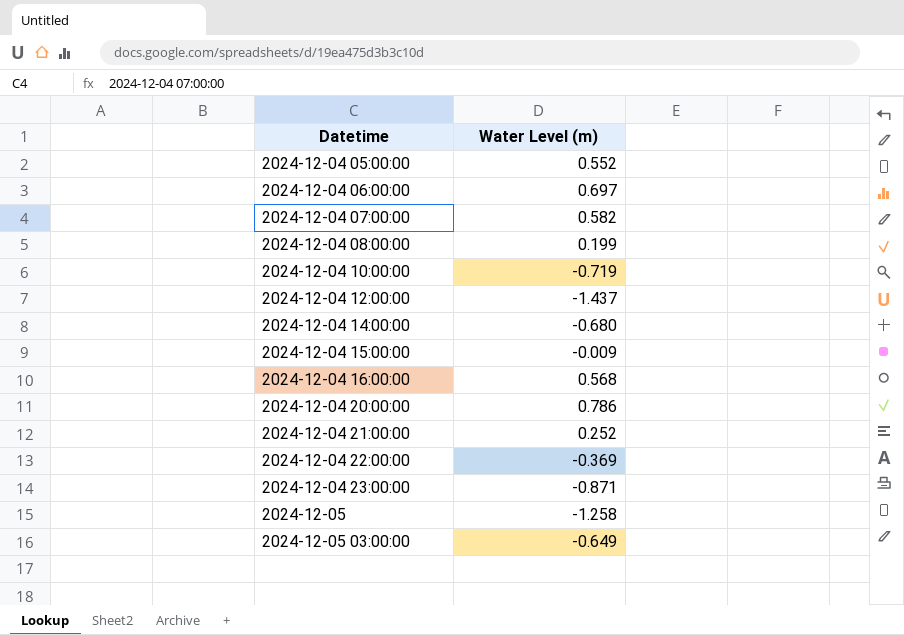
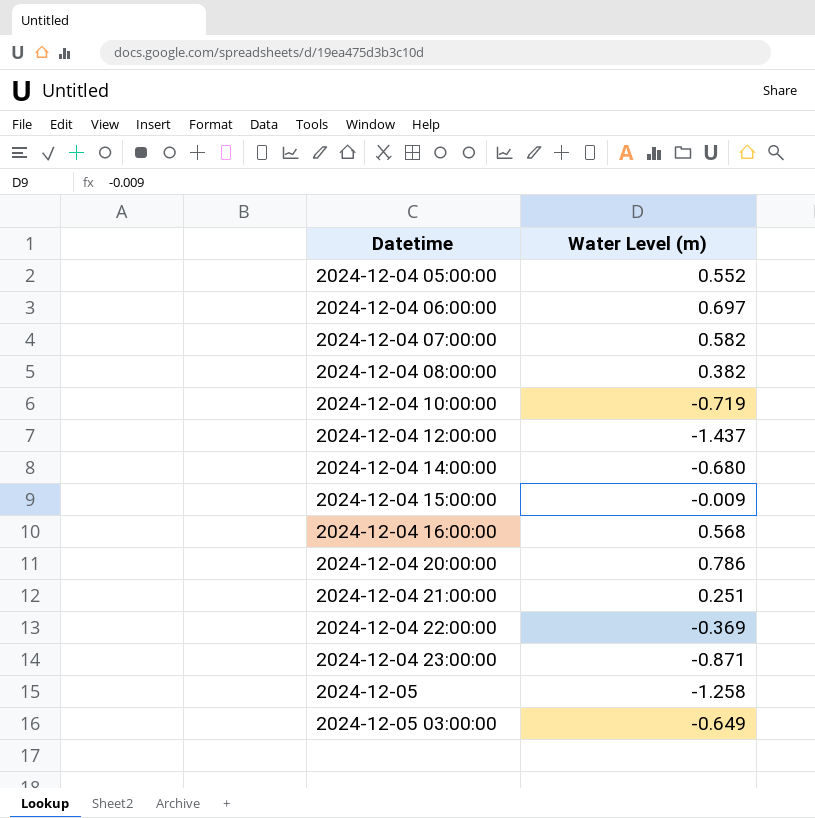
2024-12-04 08:00:00 | Water Level (m): 0.199 -> 0.382
2024-12-04 21:00:00 | Water Level (m): 0.252 -> 0.251

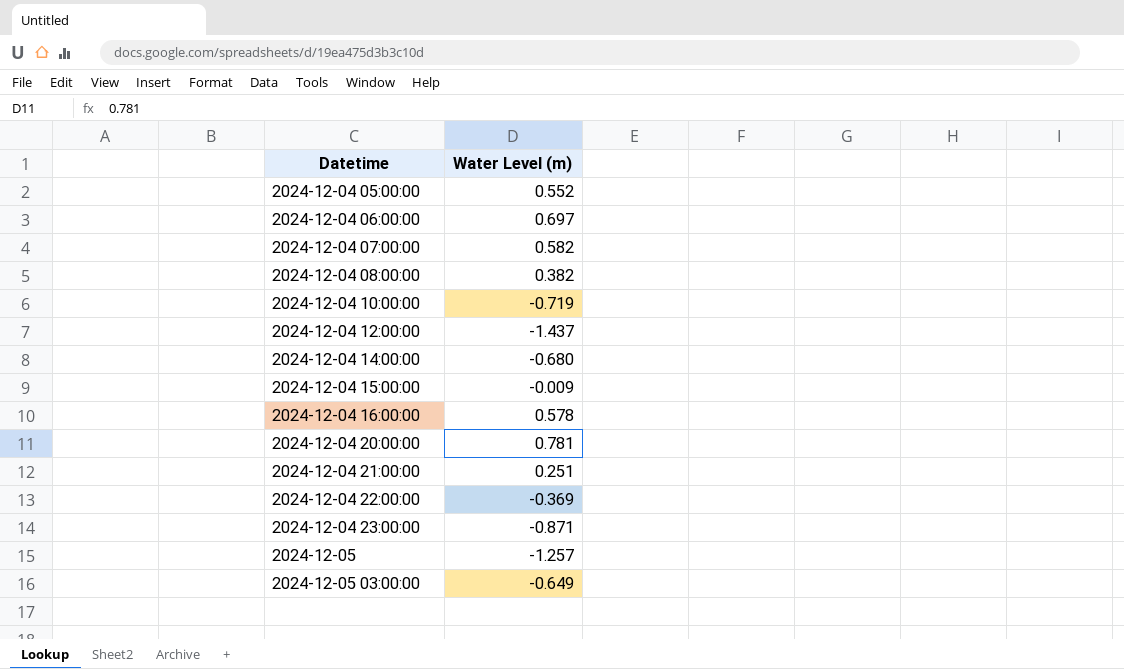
2024-12-04 16:00:00 | Water Level (m): 0.568 -> 0.578
2024-12-04 20:00:00 | Water Level (m): 0.786 -> 0.781
2024-12-05 | Water Level (m): -1.258 -> -1.257

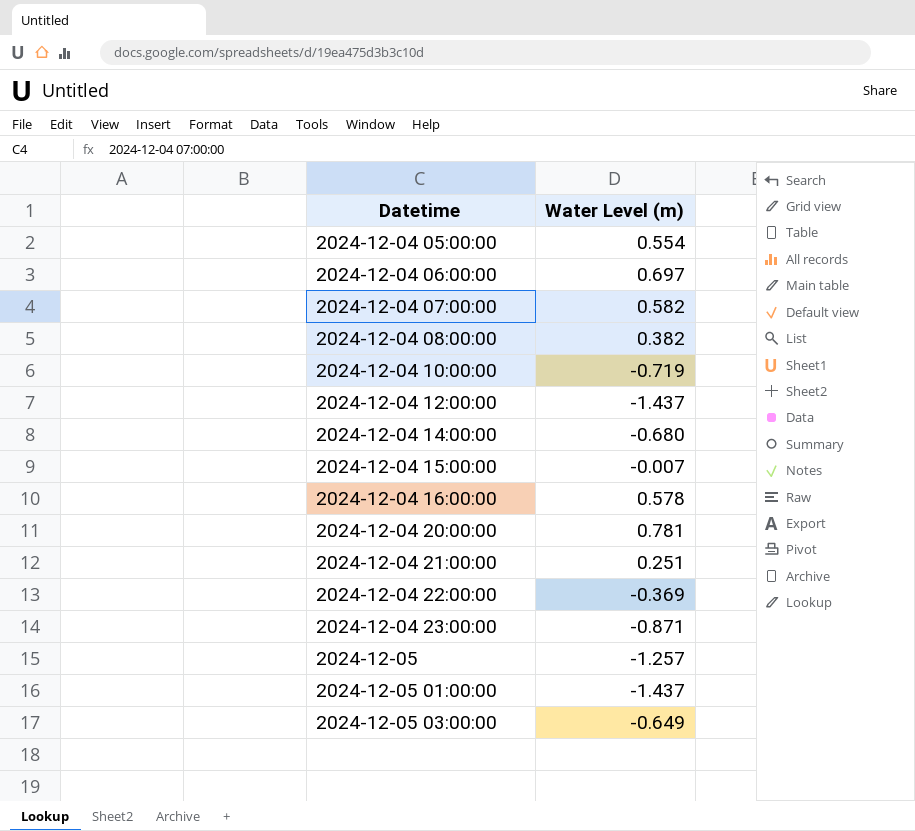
2024-12-04 05:00:00 | Water Level (m): 0.552 -> 0.554
2024-12-04 15:00:00 | Water Level (m): -0.009 -> -0.007
row 2024-12-05 01:00:00: none -> -1.437

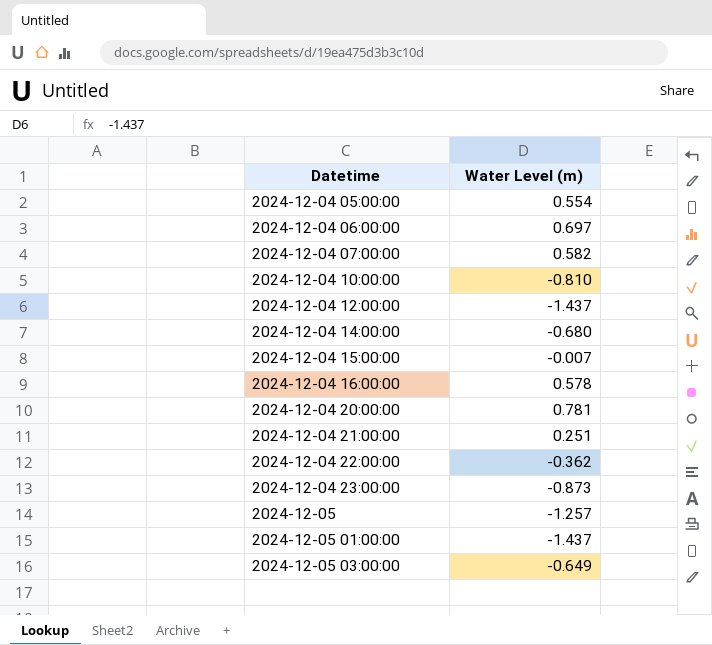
row 2024-12-04 08:00:00: 0.382 -> none
2024-12-04 10:00:00 | Water Level (m): -0.719 -> -0.810
2024-12-04 22:00:00 | Water Level (m): -0.369 -> -0.362
2024-12-04 23:00:00 | Water Level (m): -0.871 -> -0.873

